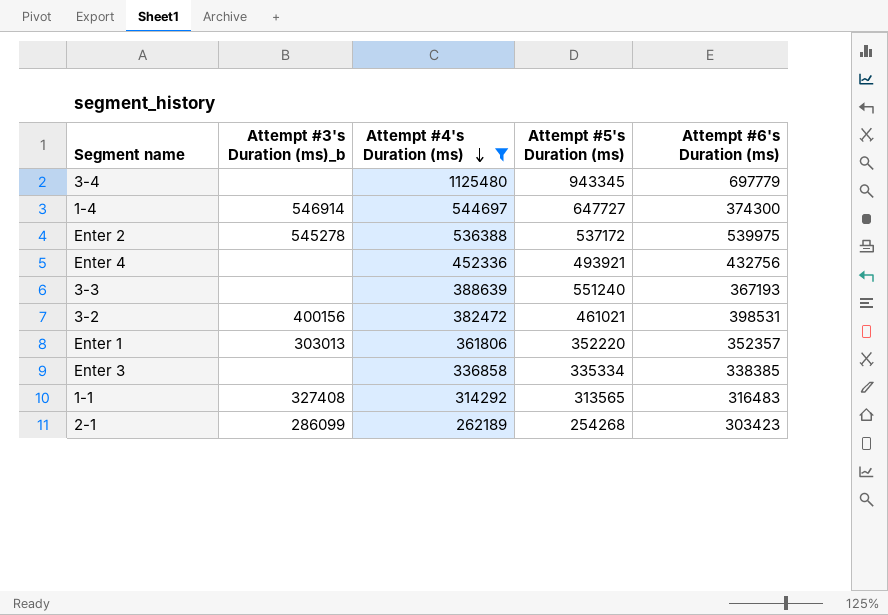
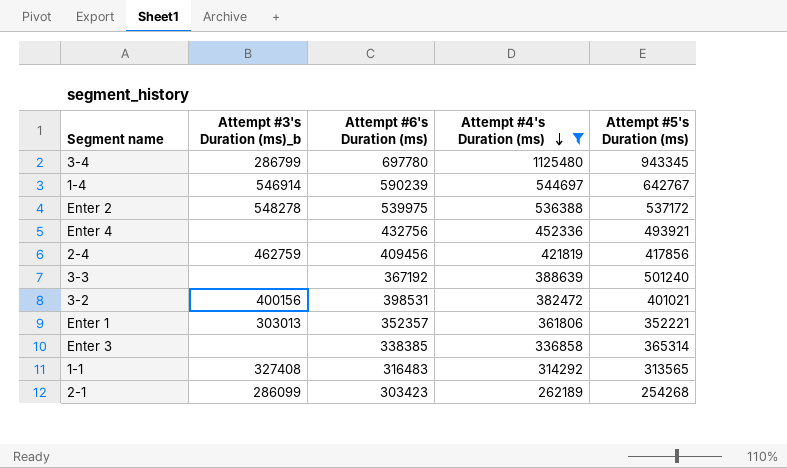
column Attempt #6's Duration (ms) | position: 5 -> 3
3-4 | Attempt #3's Duration (ms)_b: none -> 286799
3-4 | Attempt #6's Duration (ms): 697779 -> 697780
1-4 | Attempt #6's Duration (ms): 374300 -> 590239
1-4 | Attempt #5's Duration (ms): 647727 -> 642767
Enter 2 | Attempt #3's Duration (ms)_b: 545278 -> 548278
row 2-4: none -> 462759 | 409456 | 421819 | 417856
3-3 | Attempt #6's Duration (ms): 367193 -> 367192
3-3 | Attempt #5's Duration (ms): 551240 -> 501240
3-2 | Attempt #5's Duration (ms): 461021 -> 401021
Enter 1 | Attempt #5's Duration (ms): 352220 -> 352221
Enter 3 | Attempt #5's Duration (ms): 335334 -> 365314

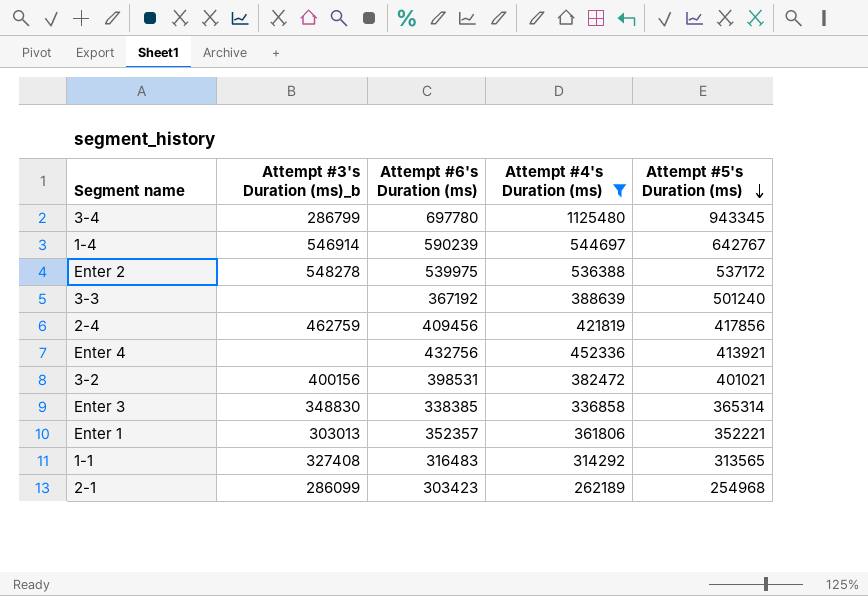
row order: Attempt #4's Duration (ms) descending -> Attempt #5's Duration (ms) descending
Enter 4 | Attempt #5's Duration (ms): 493921 -> 413921
Enter 3 | Attempt #3's Duration (ms)_b: none -> 348830
2-1 | Attempt #5's Duration (ms): 254268 -> 254968

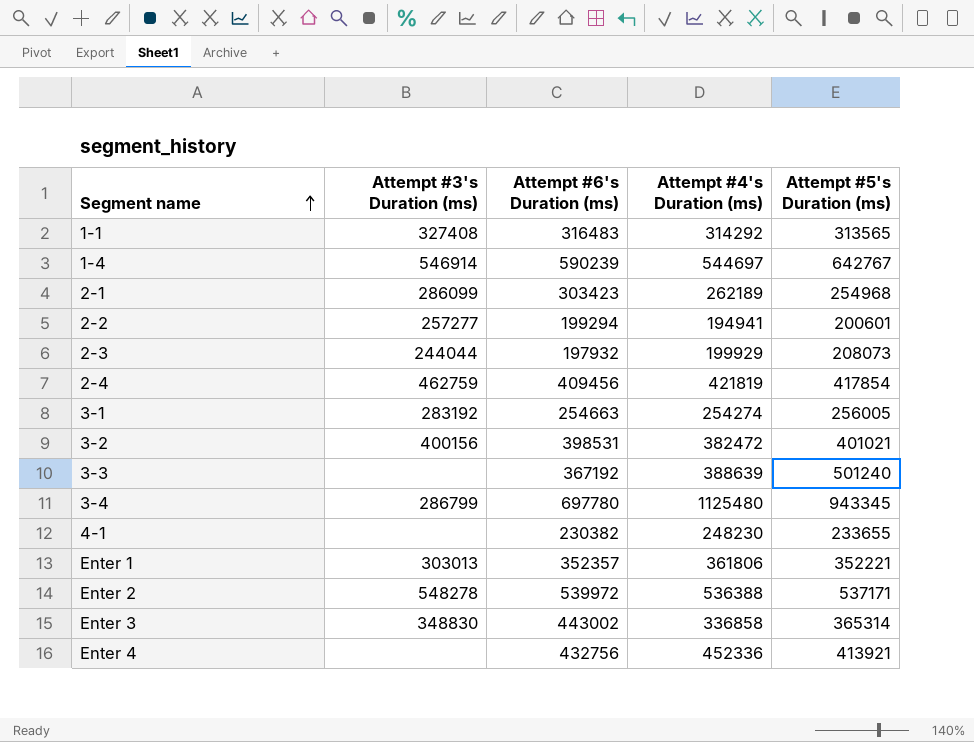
filter: Attempt #4's Duration (ms) >= 262189 -> none
row order: Attempt #5's Duration (ms) descending -> Segment name ascending
column name: Attempt #3's Duration (ms)_b -> Attempt #3's Duration (ms)
2-4 | Attempt #5's Duration (ms): 417856 -> 417854
Enter 2 | Attempt #6's Duration (ms): 539975 -> 539972
Enter 2 | Attempt #5's Duration (ms): 537172 -> 537171
Enter 3 | Attempt #6's Duration (ms): 338385 -> 443002

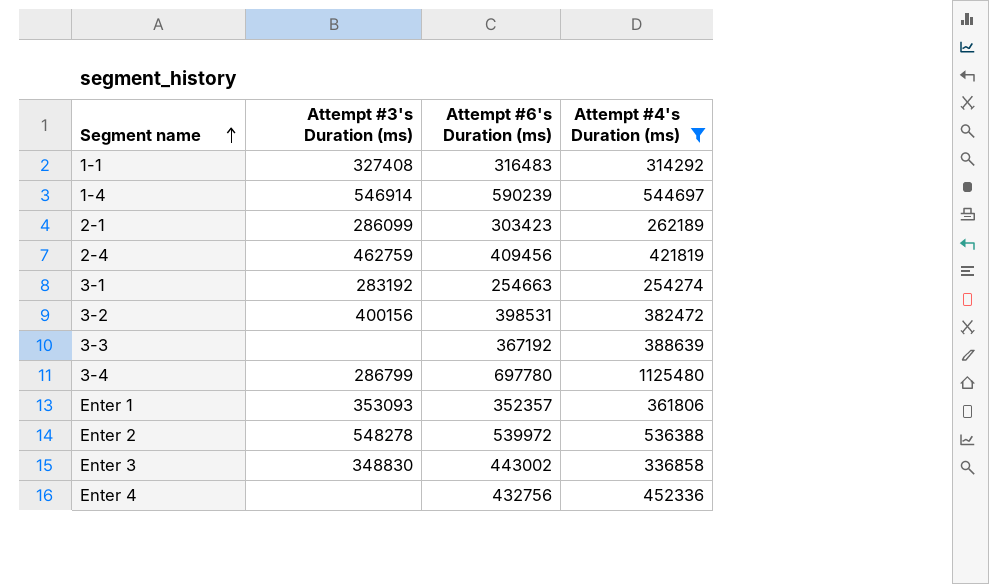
filter: none -> Attempt #4's Duration (ms) >= 254274
column Attempt #5's Duration (ms) | position: 5 -> none
Enter 1 | Attempt #3's Duration (ms): 303013 -> 353093

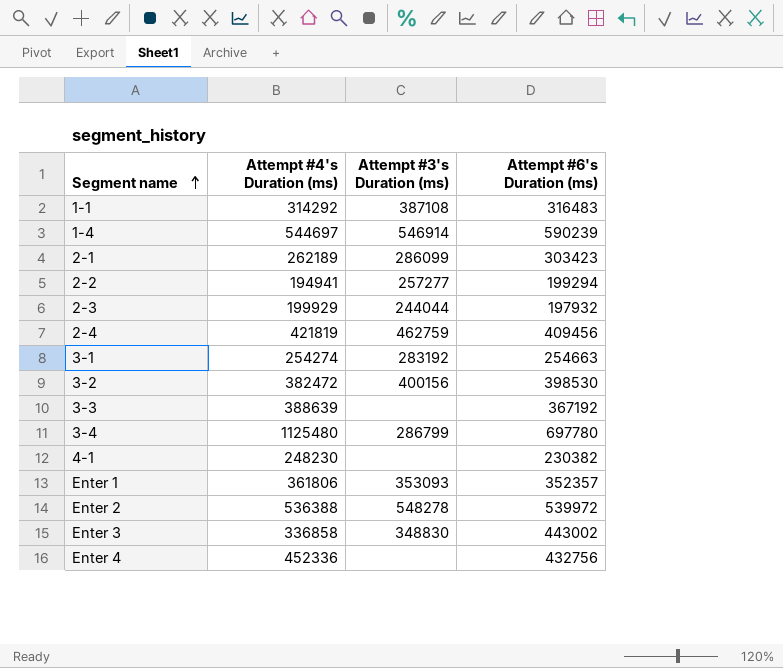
filter: Attempt #4's Duration (ms) >= 254274 -> none
column Attempt #4's Duration (ms) | position: 4 -> 2
1-1 | Attempt #3's Duration (ms): 327408 -> 387108
3-2 | Attempt #6's Duration (ms): 398531 -> 398530

